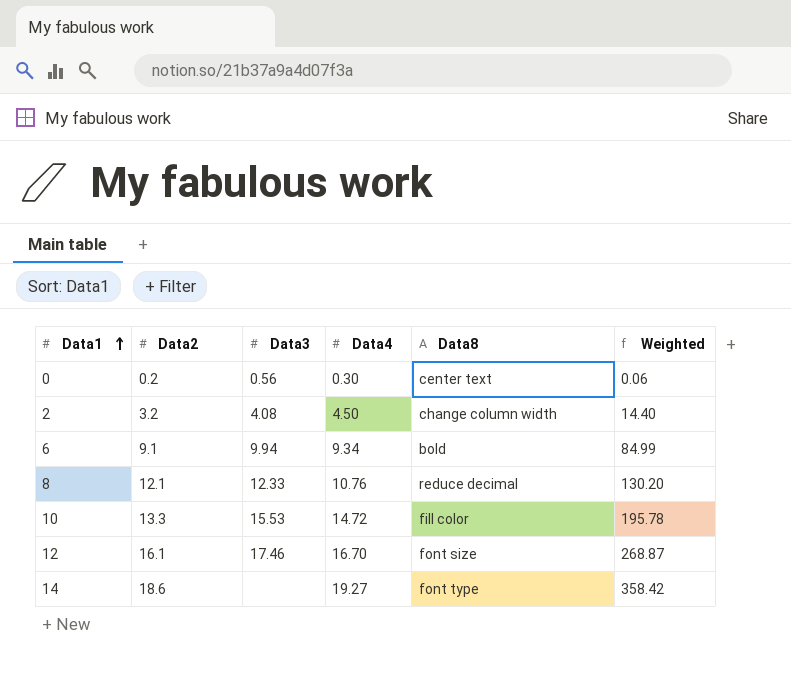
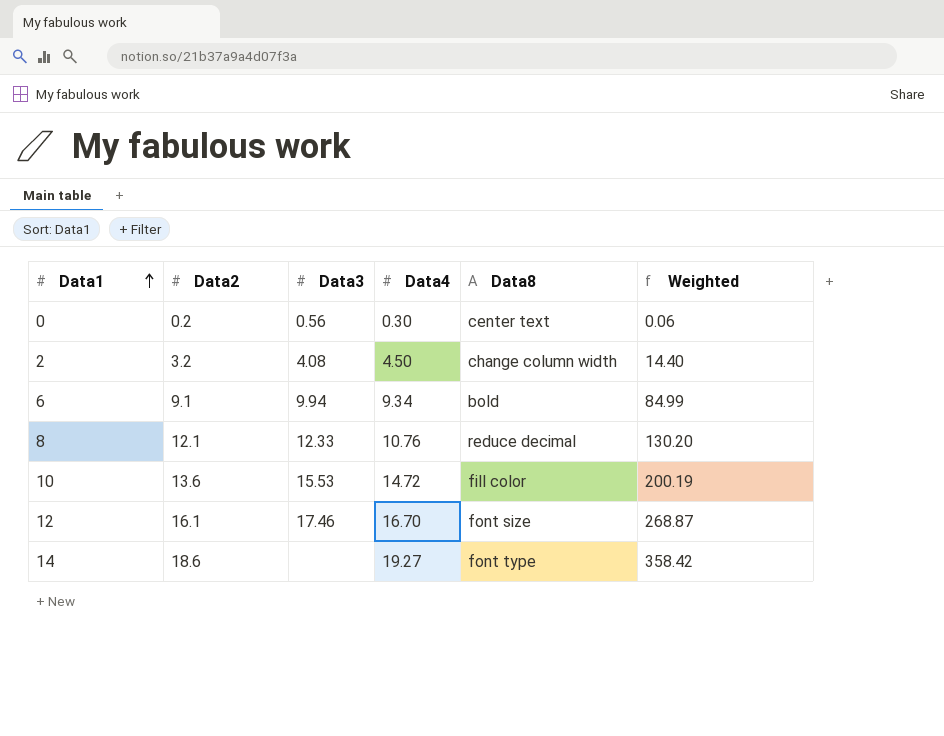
10 | Data2: 13.3 -> 13.6
10 | Weighted: 195.78 -> 200.19

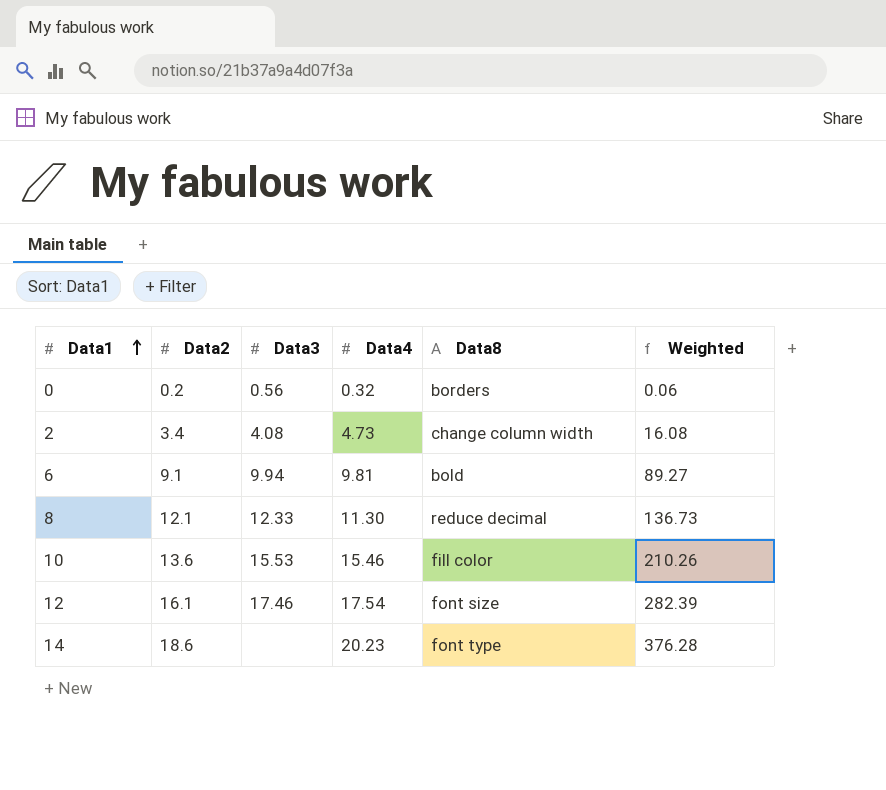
0 | Data4: 0.30 -> 0.32
0 | Data8: center text -> borders
2 | Data2: 3.2 -> 3.4
2 | Data4: 4.50 -> 4.73
2 | Weighted: 14.40 -> 16.08
6 | Data4: 9.34 -> 9.81
6 | Weighted: 84.99 -> 89.27
8 | Data4: 10.76 -> 11.30
8 | Weighted: 130.20 -> 136.73
10 | Data4: 14.72 -> 15.46
10 | Weighted: 200.19 -> 210.26
12 | Data4: 16.70 -> 17.54
12 | Weighted: 268.87 -> 282.39
14 | Data4: 19.27 -> 20.23
14 | Weighted: 358.42 -> 376.28

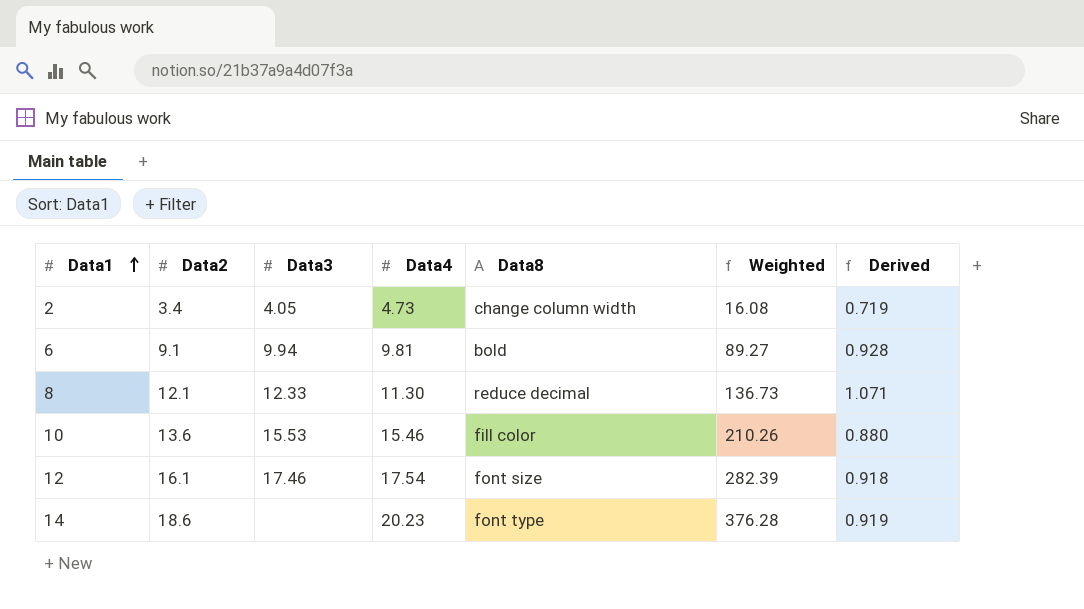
column Derived | formula: none -> [Data2] / [Data4]
row 0: 0.2 | 0.56 | 0.32 | borders | 0.06 -> none
2 | Data3: 4.08 -> 4.05

